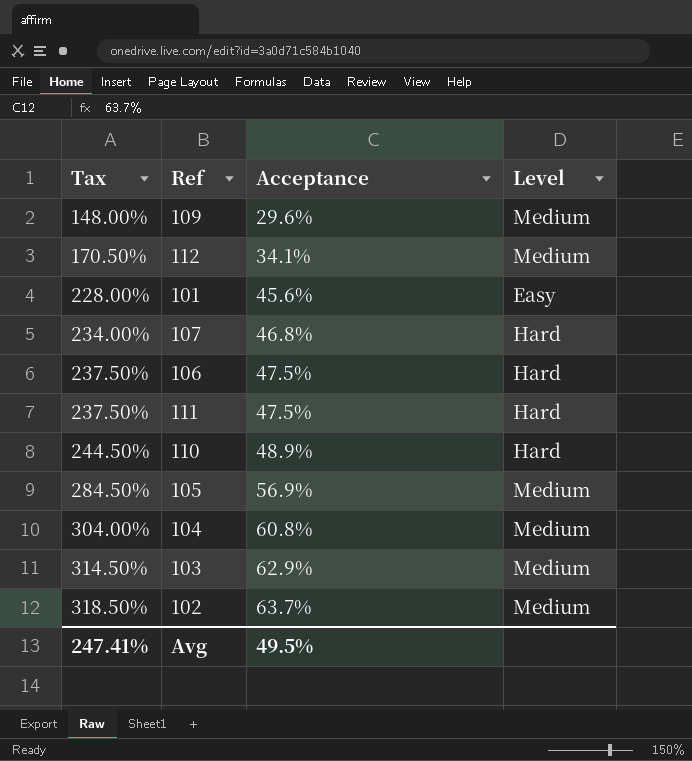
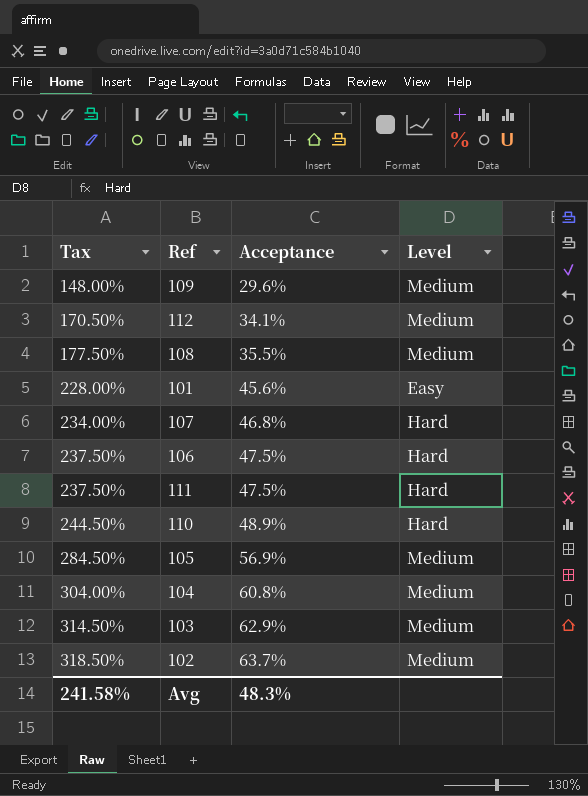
row 108: none -> 177.50% | 35.5% | Medium
Avg | Tax: 247.41% -> 241.58%
Avg | Acceptance: 49.5% -> 48.3%

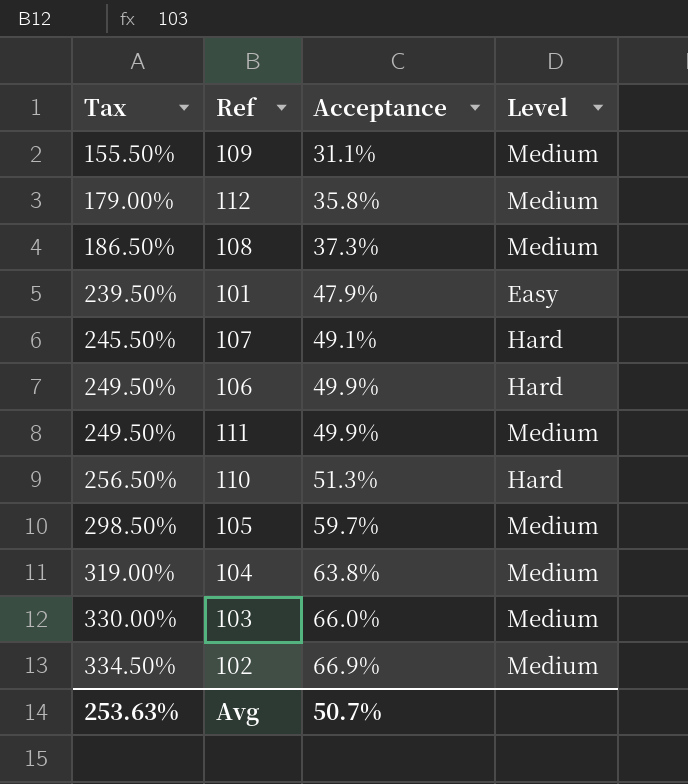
109 | Tax: 148.00% -> 155.50%
109 | Acceptance: 29.6% -> 31.1%
112 | Tax: 170.50% -> 179.00%
112 | Acceptance: 34.1% -> 35.8%
108 | Tax: 177.50% -> 186.50%
108 | Acceptance: 35.5% -> 37.3%
101 | Tax: 228.00% -> 239.50%
101 | Acceptance: 45.6% -> 47.9%
107 | Tax: 234.00% -> 245.50%
107 | Acceptance: 46.8% -> 49.1%
106 | Tax: 237.50% -> 249.50%
106 | Acceptance: 47.5% -> 49.9%
111 | Tax: 237.50% -> 249.50%
111 | Acceptance: 47.5% -> 49.9%
111 | Level: Hard -> Medium
110 | Tax: 244.50% -> 256.50%
110 | Acceptance: 48.9% -> 51.3%
105 | Tax: 284.50% -> 298.50%
105 | Acceptance: 56.9% -> 59.7%
104 | Tax: 304.00% -> 319.00%
104 | Acceptance: 60.8% -> 63.8%
103 | Tax: 314.50% -> 330.00%
103 | Acceptance: 62.9% -> 66.0%
102 | Tax: 318.50% -> 334.50%
102 | Acceptance: 63.7% -> 66.9%
Avg | Tax: 241.58% -> 253.63%
Avg | Acceptance: 48.3% -> 50.7%

